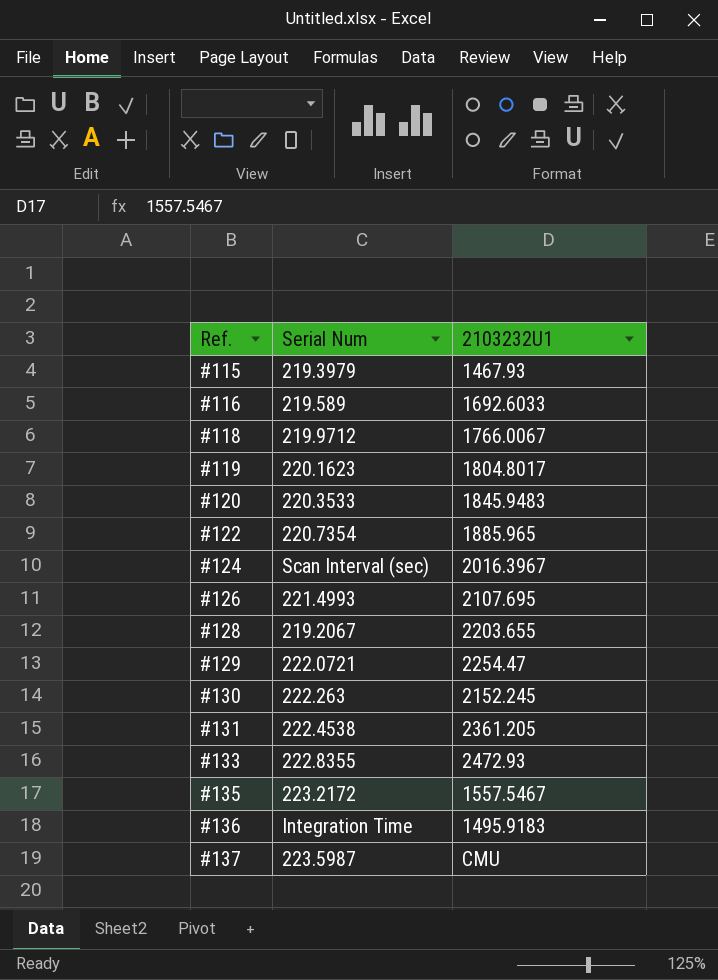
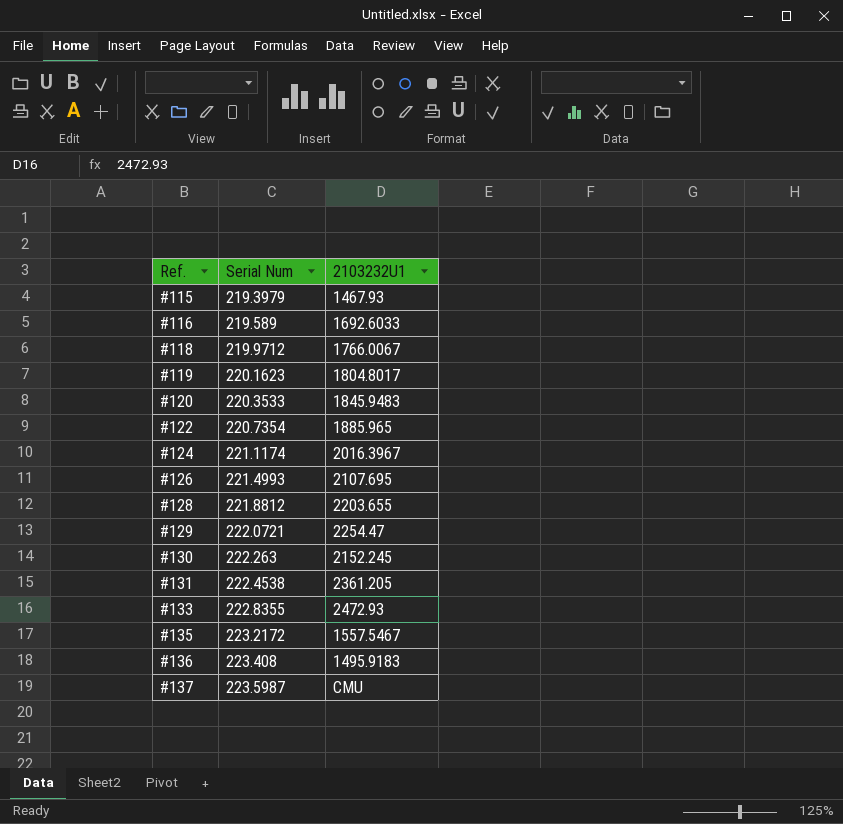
#124 | Serial Num: Scan Interval (sec) -> 221.1174
#128 | Serial Num: 219.2067 -> 221.8812
#136 | Serial Num: Integration Time -> 223.408

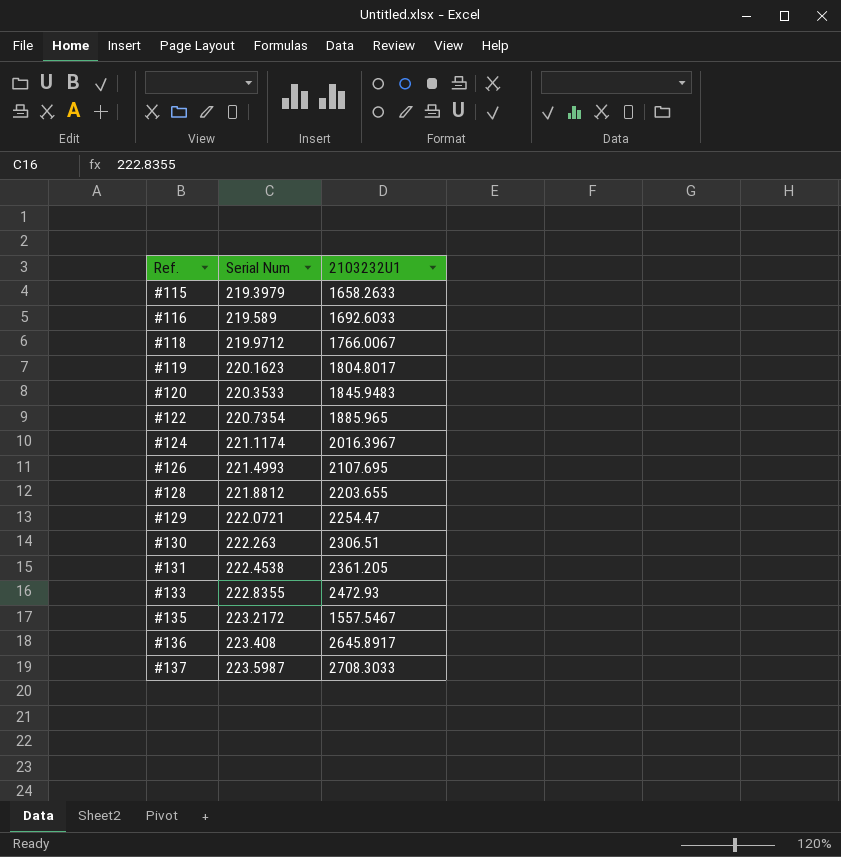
#115 | 2103232U1: 1467.93 -> 1658.2633
#130 | 2103232U1: 2152.245 -> 2306.51
#136 | 2103232U1: 1495.9183 -> 2645.8917
#137 | 2103232U1: CMU -> 2708.3033

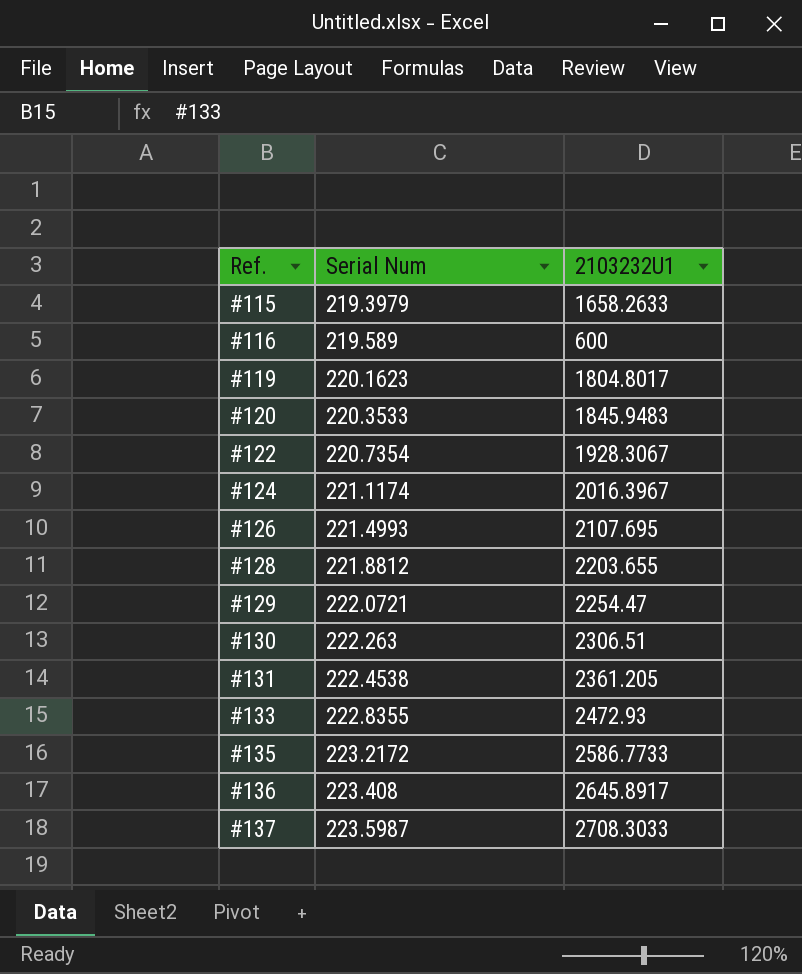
row #118: 219.9712 | 1766.0067 -> none
#116 | 2103232U1: 1692.6033 -> 600
#122 | 2103232U1: 1885.965 -> 1928.3067
#135 | 2103232U1: 1557.5467 -> 2586.7733

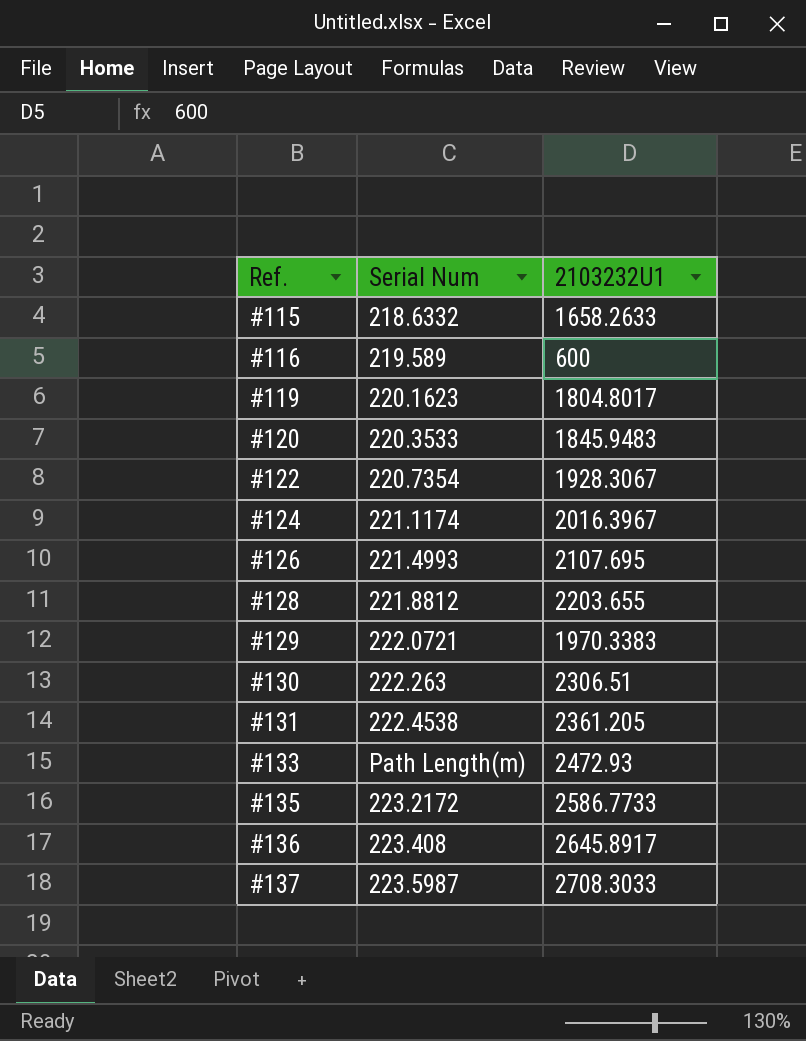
#115 | Serial Num: 219.3979 -> 218.6332
#129 | 2103232U1: 2254.47 -> 1970.3383
#133 | Serial Num: 222.8355 -> Path Length(m)

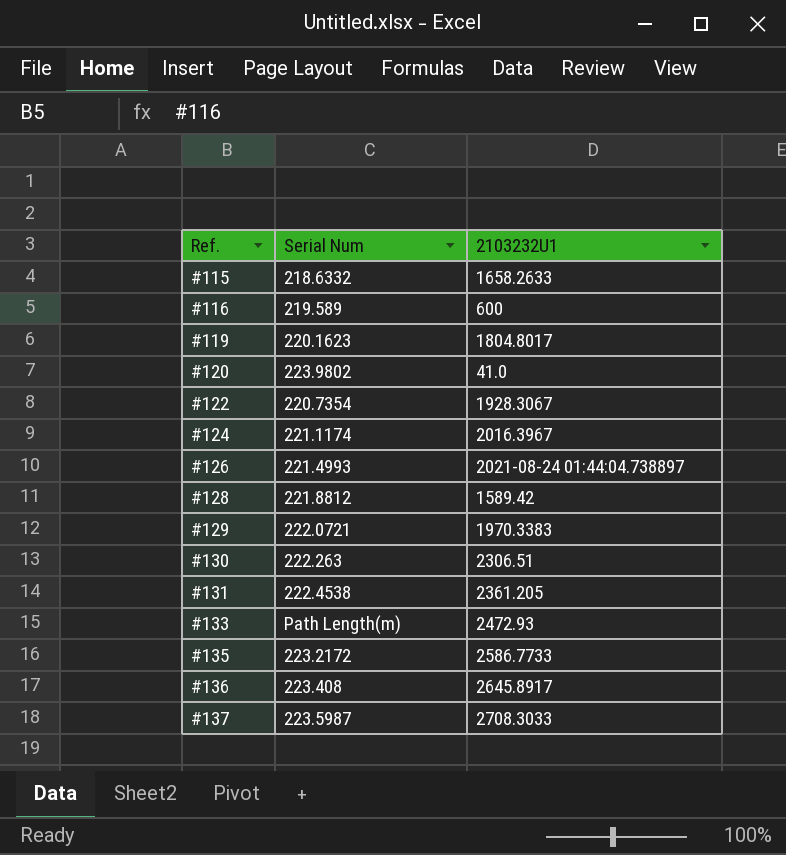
#120 | Serial Num: 220.3533 -> 223.9802
#120 | 2103232U1: 1845.9483 -> 41.0
#126 | 2103232U1: 2107.695 -> 2021-08-24 01:44:04.738897
#128 | 2103232U1: 2203.655 -> 1589.42

